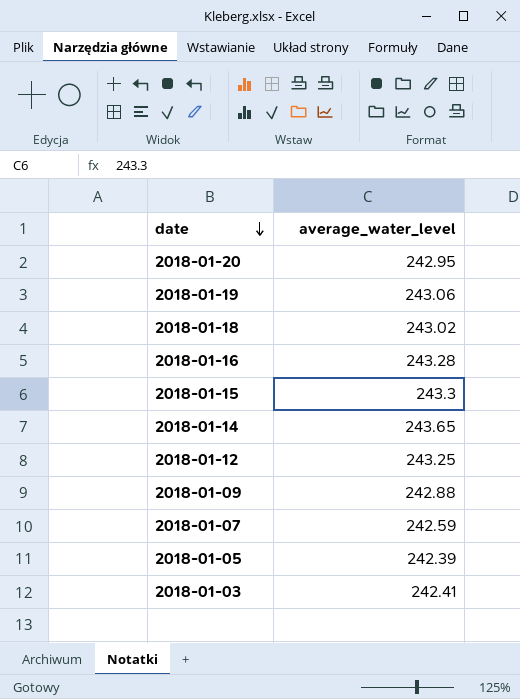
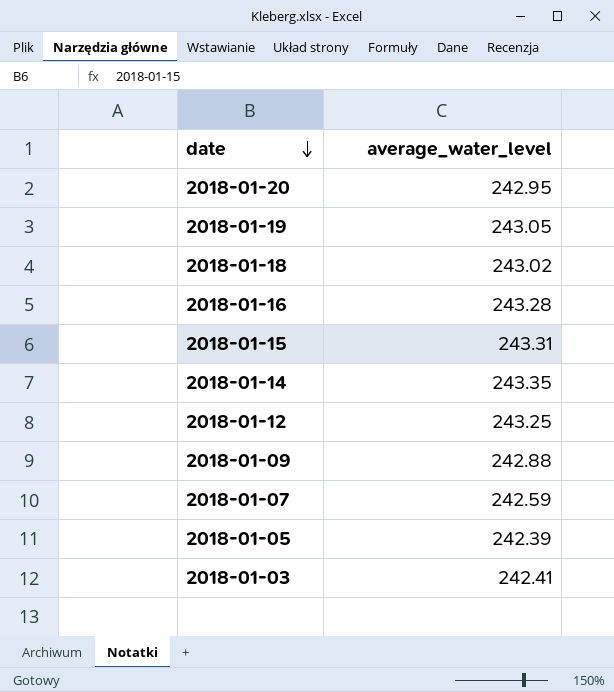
2018-01-19 | average_water_level: 243.06 -> 243.05
2018-01-15 | average_water_level: 243.3 -> 243.31
2018-01-14 | average_water_level: 243.65 -> 243.35

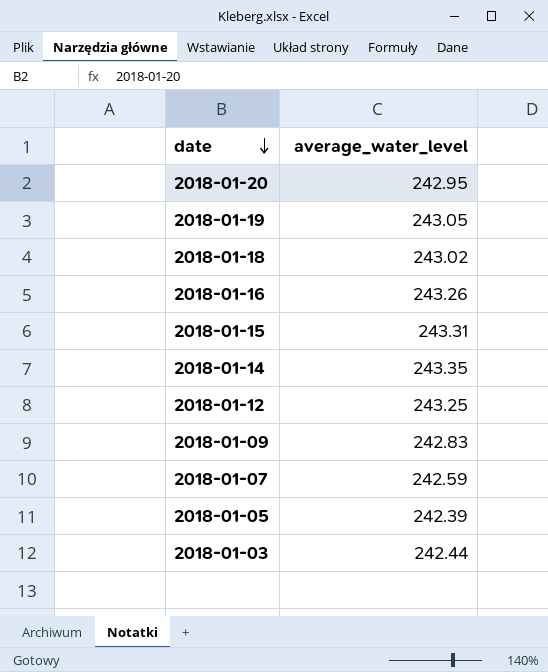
2018-01-16 | average_water_level: 243.28 -> 243.26
2018-01-09 | average_water_level: 242.88 -> 242.83
2018-01-03 | average_water_level: 242.41 -> 242.44

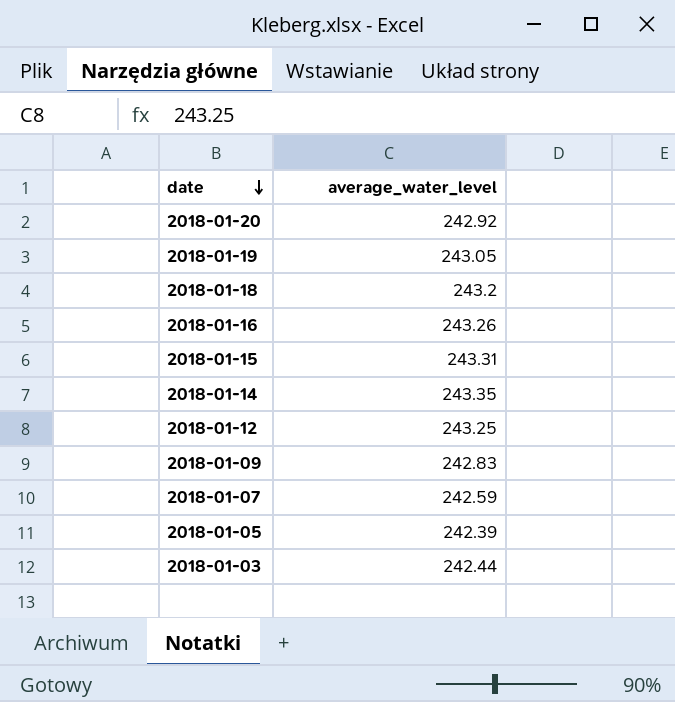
2018-01-20 | average_water_level: 242.95 -> 242.92
2018-01-18 | average_water_level: 243.02 -> 243.2

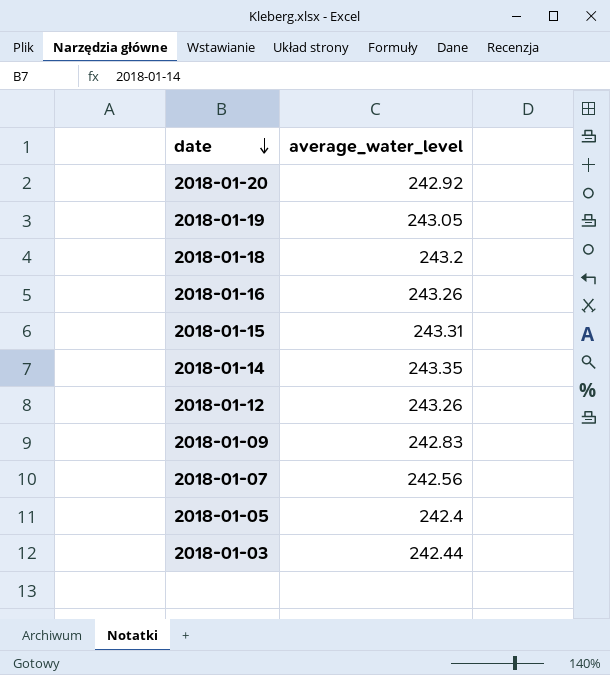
2018-01-12 | average_water_level: 243.25 -> 243.26
2018-01-07 | average_water_level: 242.59 -> 242.56
2018-01-05 | average_water_level: 242.39 -> 242.4

